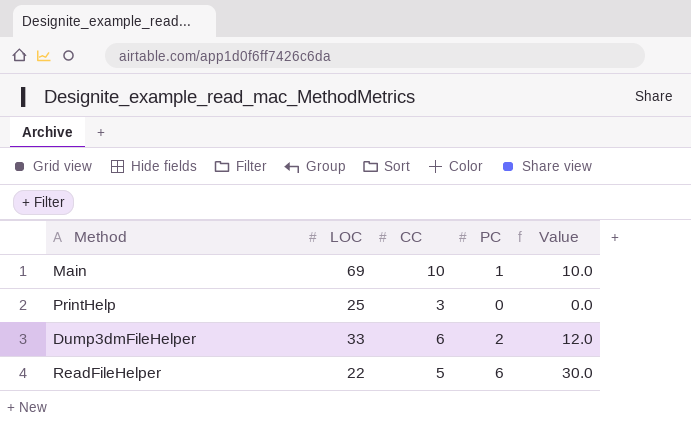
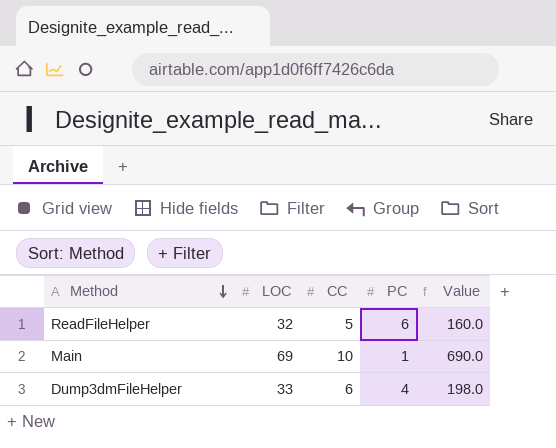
row order: none -> Method descending
column Value | formula: [CC] * [PC] -> [LOC] * [CC]
row PrintHelp: 25 | 3 | 0 | 0.0 -> none
ReadFileHelper | LOC: 22 -> 32
Dump3dmFileHelper | PC: 2 -> 4

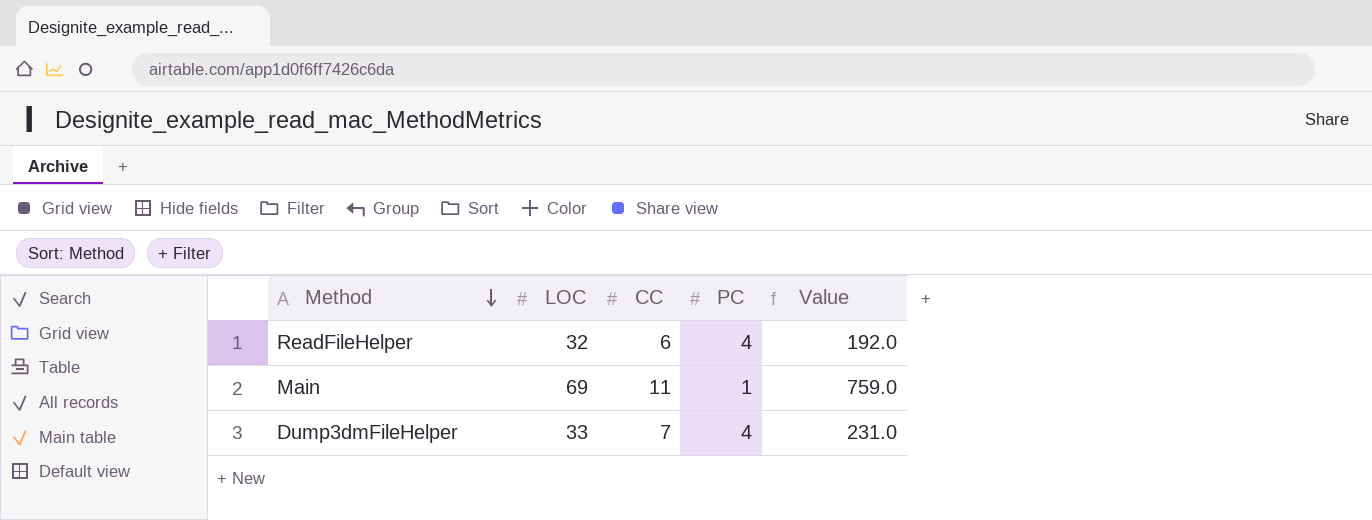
ReadFileHelper | CC: 5 -> 6
ReadFileHelper | PC: 6 -> 4
ReadFileHelper | Value: 160.0 -> 192.0
Main | CC: 10 -> 11
Main | Value: 690.0 -> 759.0
Dump3dmFileHelper | CC: 6 -> 7
Dump3dmFileHelper | Value: 198.0 -> 231.0

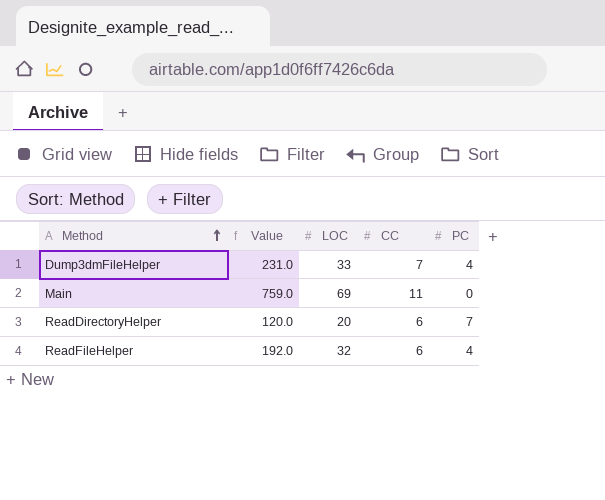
row order: Method descending -> Method ascending
column Value | position: 5 -> 2
Main | PC: 1 -> 0
row ReadDirectoryHelper: none -> 120.0 | 20 | 6 | 7

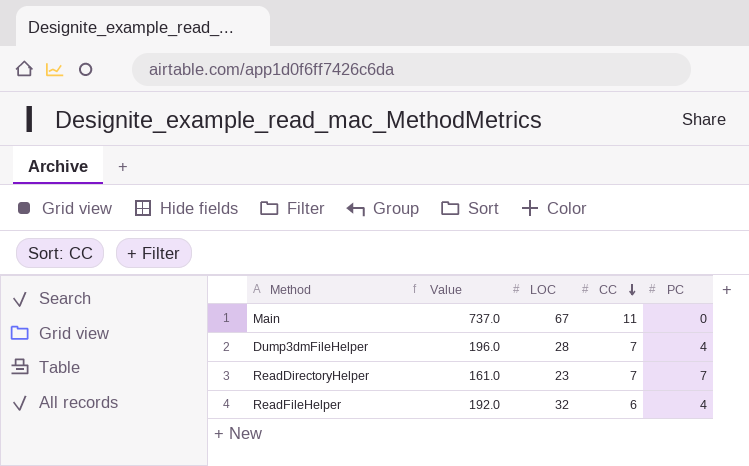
row order: Method ascending -> CC descending
Main | Value: 759.0 -> 737.0
Main | LOC: 69 -> 67
Dump3dmFileHelper | Value: 231.0 -> 196.0
Dump3dmFileHelper | LOC: 33 -> 28
ReadDirectoryHelper | Value: 120.0 -> 161.0
ReadDirectoryHelper | LOC: 20 -> 23
ReadDirectoryHelper | CC: 6 -> 7

